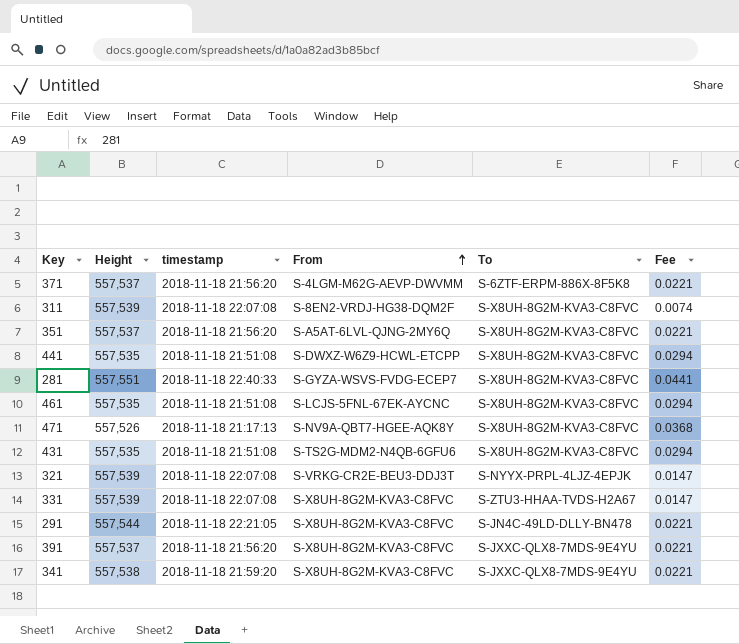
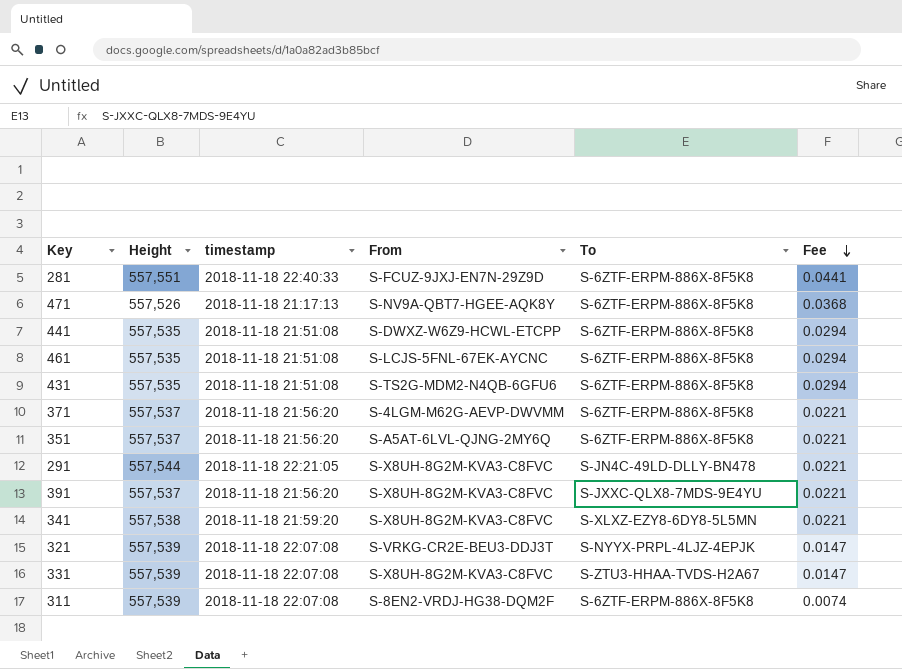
row order: From ascending -> Fee descending
281 | From: S-GYZA-WSVS-FVDG-ECEP7 -> S-FCUZ-9JXJ-EN7N-29Z9D
281 | To: S-X8UH-8G2M-KVA3-C8FVC -> S-6ZTF-ERPM-886X-8F5K8
471 | To: S-X8UH-8G2M-KVA3-C8FVC -> S-6ZTF-ERPM-886X-8F5K8
441 | To: S-X8UH-8G2M-KVA3-C8FVC -> S-6ZTF-ERPM-886X-8F5K8
461 | To: S-X8UH-8G2M-KVA3-C8FVC -> S-6ZTF-ERPM-886X-8F5K8
431 | To: S-X8UH-8G2M-KVA3-C8FVC -> S-6ZTF-ERPM-886X-8F5K8
351 | To: S-X8UH-8G2M-KVA3-C8FVC -> S-6ZTF-ERPM-886X-8F5K8
341 | To: S-JXXC-QLX8-7MDS-9E4YU -> S-XLXZ-EZY8-6DY8-5L5MN
311 | To: S-X8UH-8G2M-KVA3-C8FVC -> S-6ZTF-ERPM-886X-8F5K8

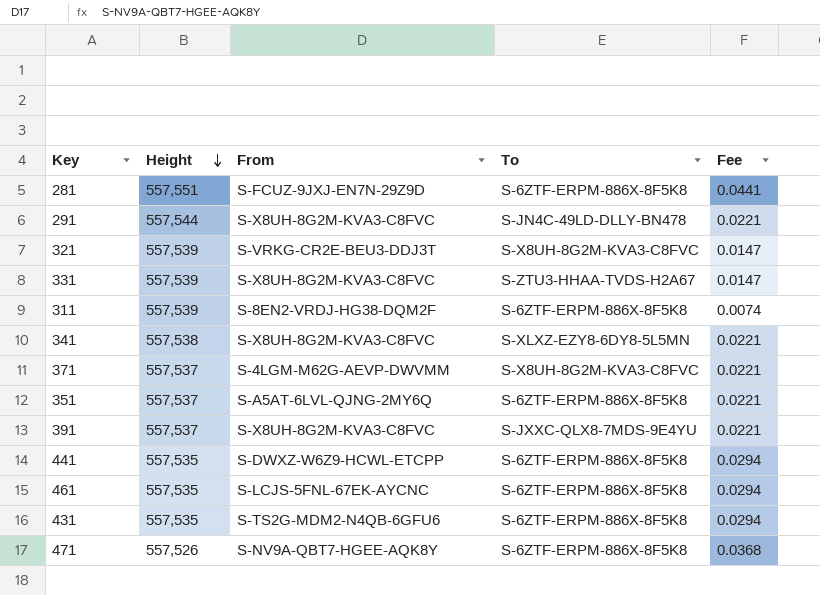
row order: Fee descending -> Height descending
column timestamp | position: 3 -> none
321 | To: S-NYYX-PRPL-4LJZ-4EPJK -> S-X8UH-8G2M-KVA3-C8FVC
371 | To: S-6ZTF-ERPM-886X-8F5K8 -> S-X8UH-8G2M-KVA3-C8FVC

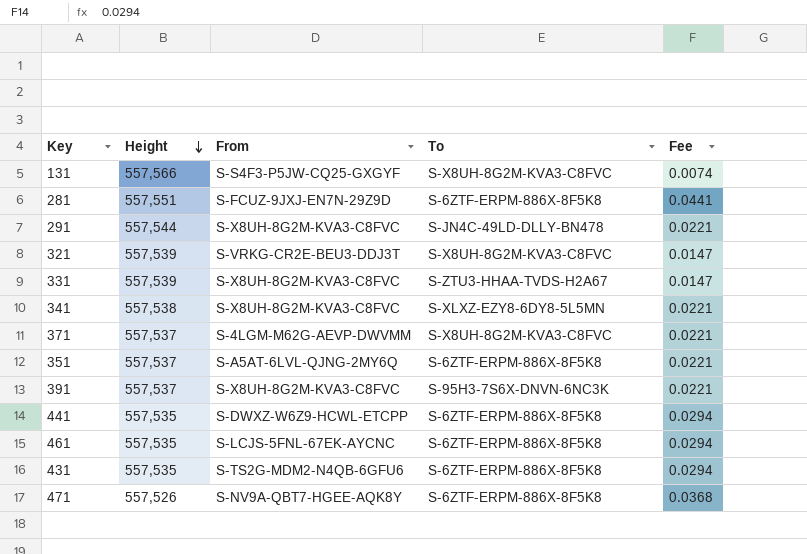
row 311: 557,539 | S-8EN2-VRDJ-HG38-DQM2F | S-6ZTF-ERPM-886X-8F5K8 | 0.0074 -> none
row 131: none -> 557,566 | S-S4F3-P5JW-CQ25-GXGYF | S-X8UH-8G2M-KVA3-C8FVC | 0.0074
391 | To: S-JXXC-QLX8-7MDS-9E4YU -> S-95H3-7S6X-DNVN-6NC3K

